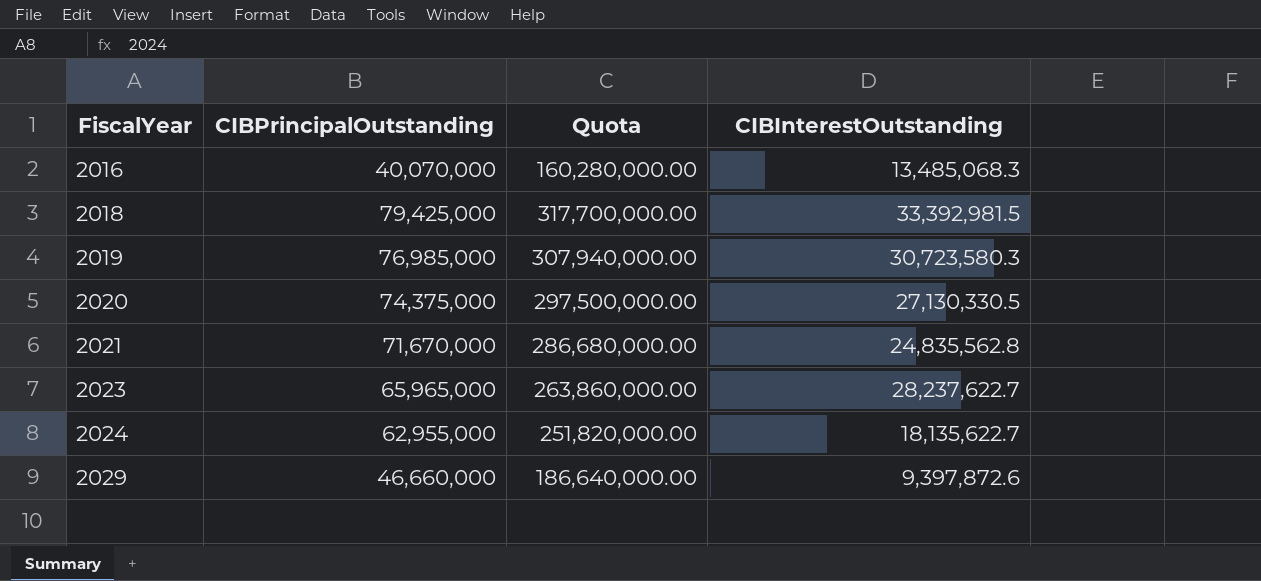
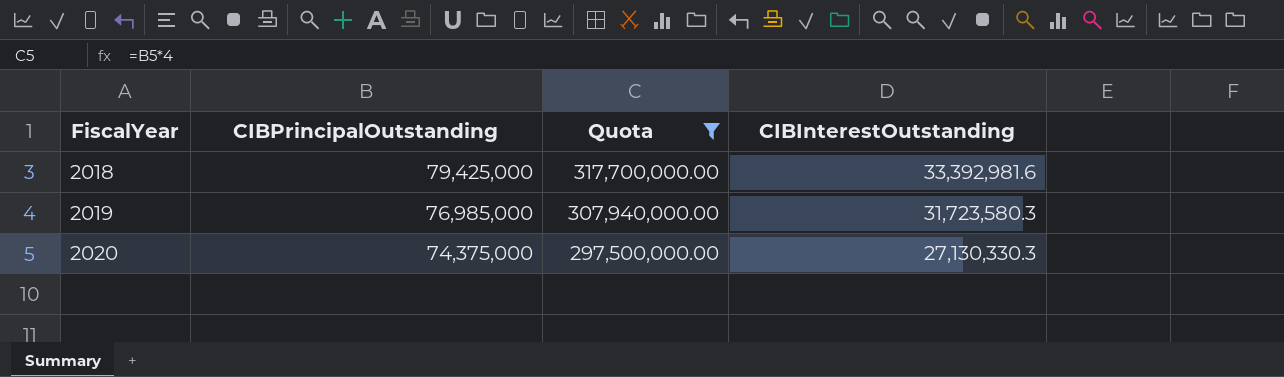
filter: none -> Quota >= 297,500,000.00
2018 | CIBInterestOutstanding: 33,392,981.5 -> 33,392,981.6
2019 | CIBInterestOutstanding: 30,723,580.3 -> 31,723,580.3
2020 | CIBInterestOutstanding: 27,130,330.5 -> 27,130,330.3

